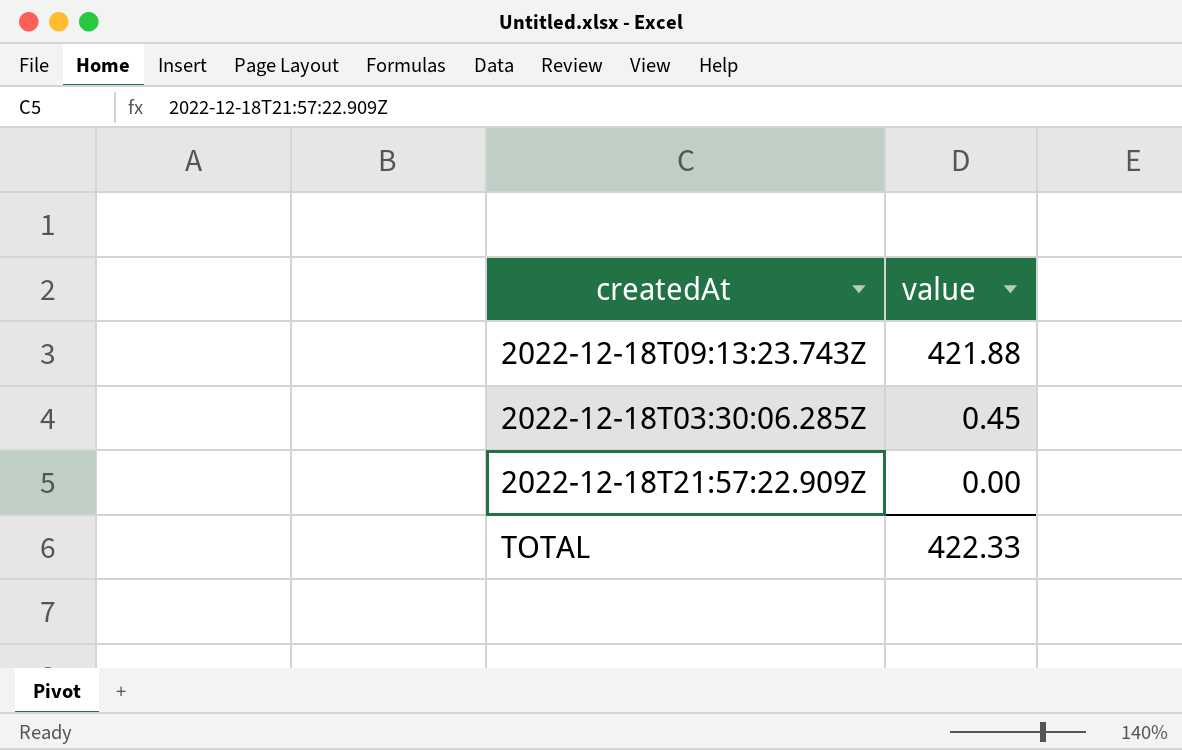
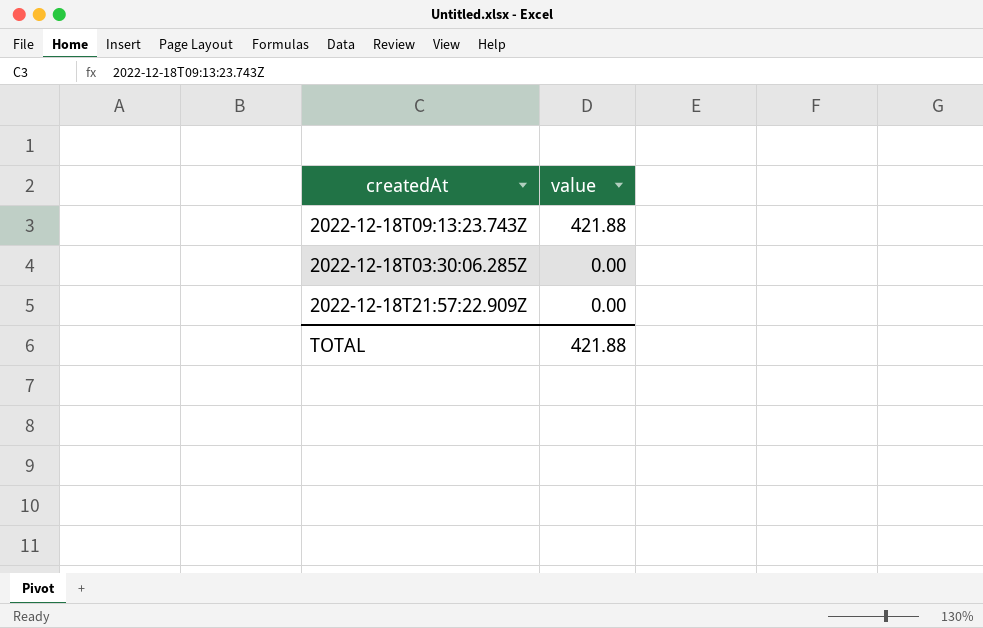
2022-12-18T03:30:06.285Z | value: 0.45 -> 0.00
TOTAL | value: 422.33 -> 421.88

